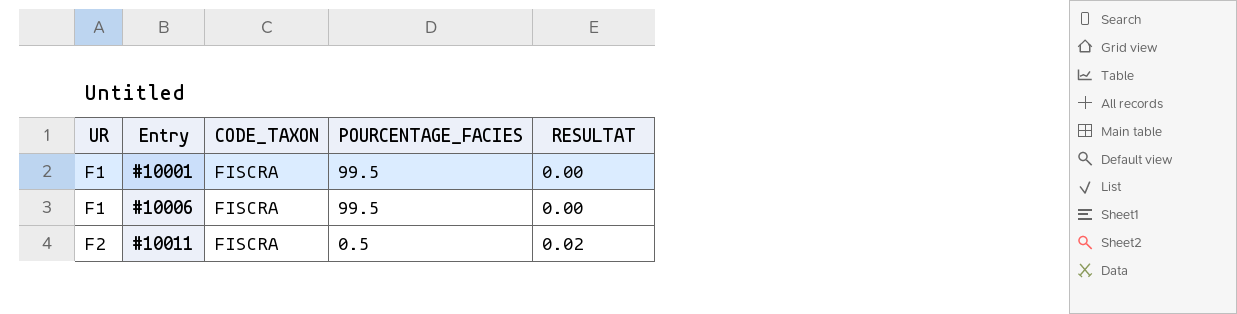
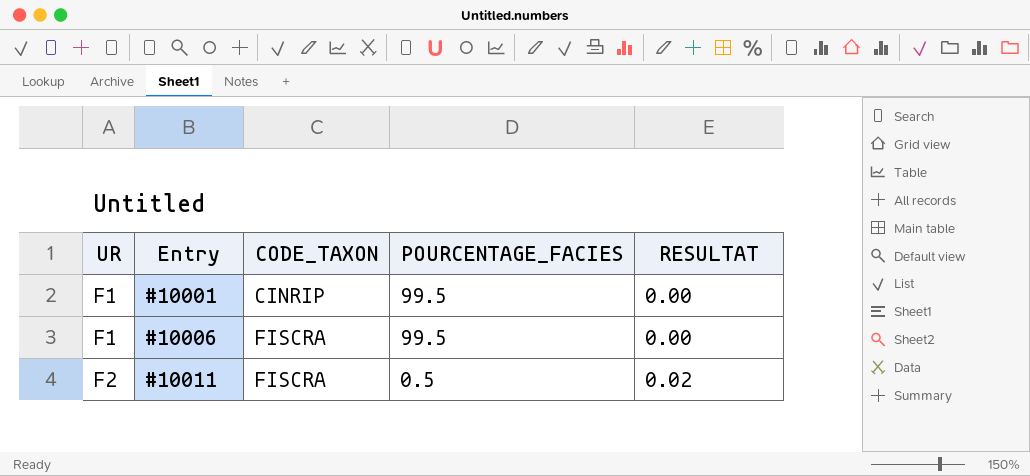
#10001 | CODE_TAXON: FISCRA -> CINRIP

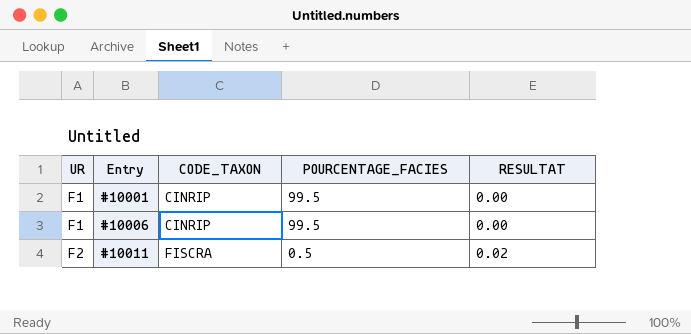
#10006 | CODE_TAXON: FISCRA -> CINRIP

